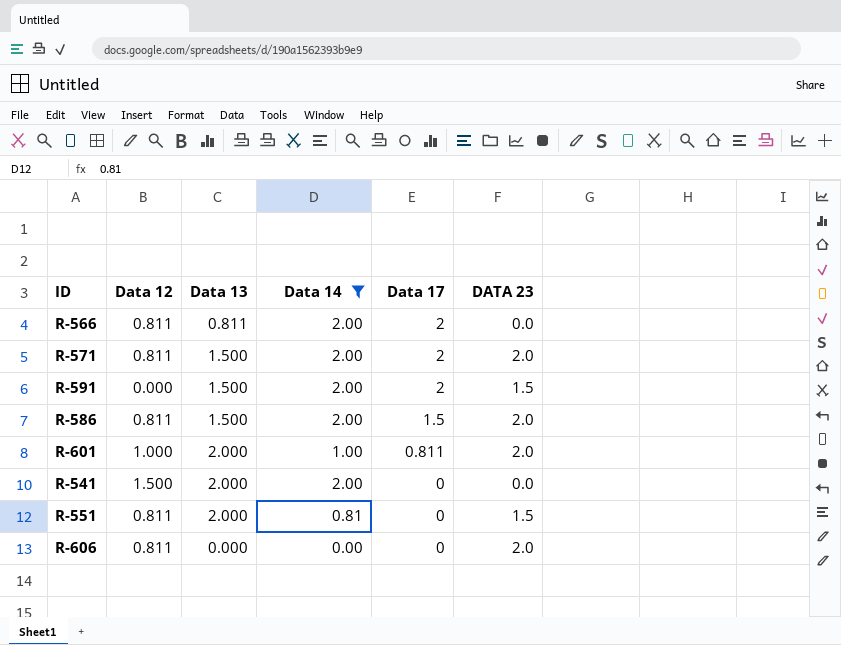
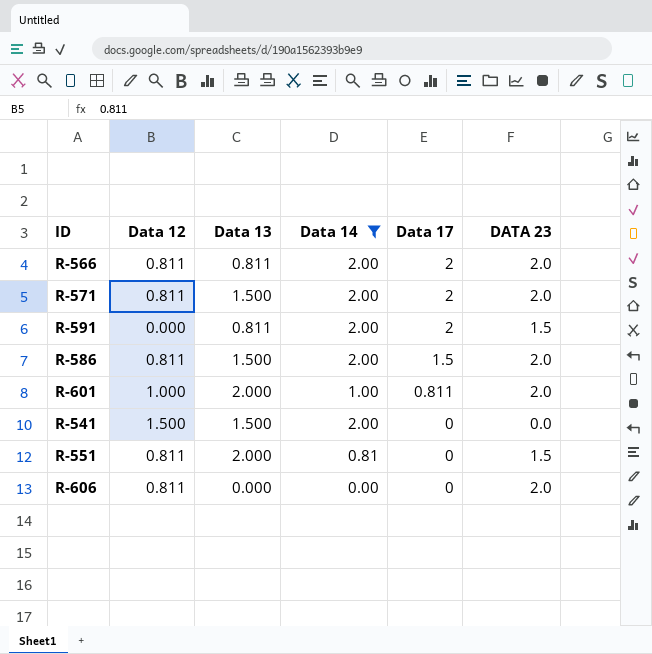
R-566 | DATA 23: 0.0 -> 2.0
R-591 | Data 13: 1.500 -> 0.811
R-541 | Data 13: 2.000 -> 1.500

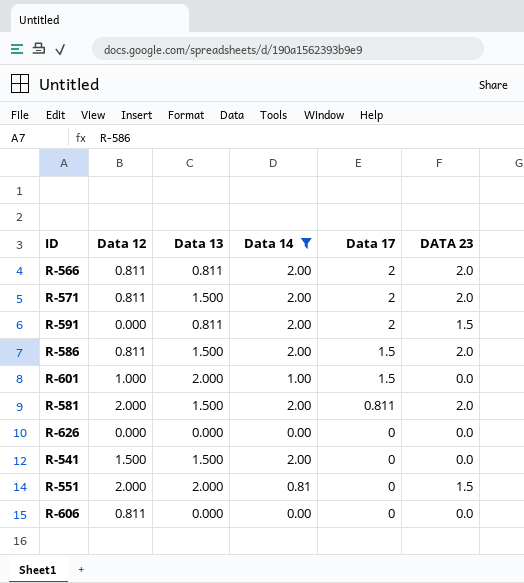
R-601 | Data 17: 0.811 -> 1.5
R-601 | DATA 23: 2.0 -> 0.0
row R-581: none -> 2.000 | 1.500 | 2.00 | 0.811 | 2.0
row R-626: none -> 0.000 | 0.000 | 0.00 | 0 | 0.0
R-551 | Data 12: 0.811 -> 2.000
R-606 | DATA 23: 2.0 -> 0.0

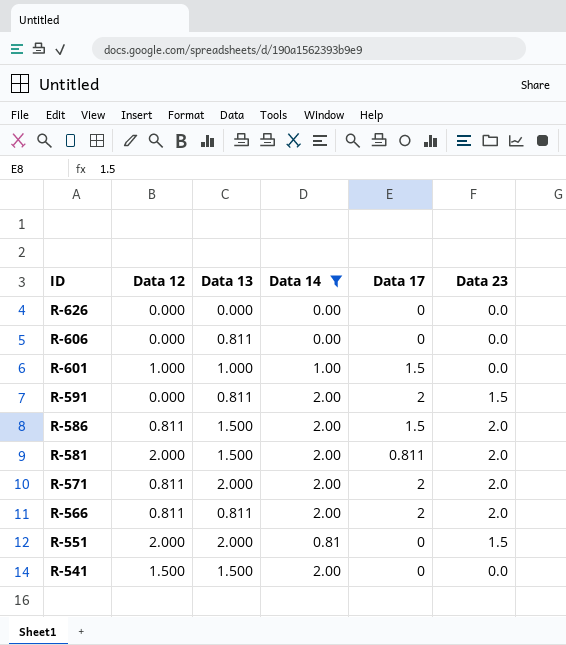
row order: Data 17 descending -> ID descending
column name: DATA 23 -> Data 23
R-606 | Data 12: 0.811 -> 0.000
R-606 | Data 13: 0.000 -> 0.811
R-601 | Data 13: 2.000 -> 1.000
R-571 | Data 13: 1.500 -> 2.000

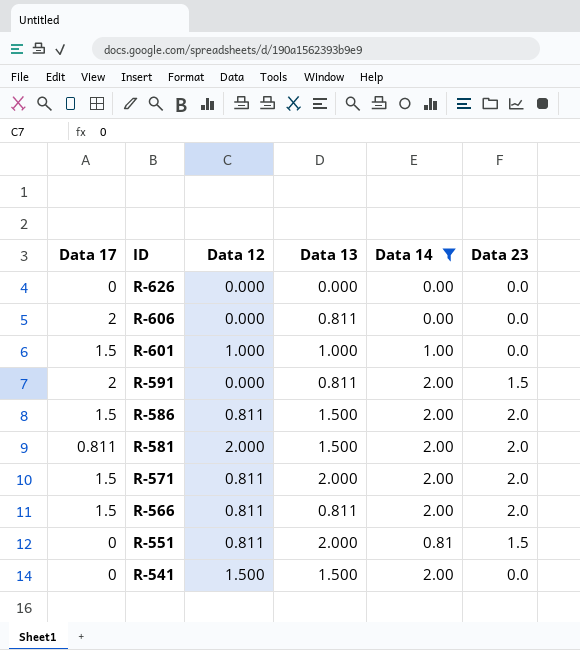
column Data 17 | position: 5 -> 1
R-606 | Data 17: 0 -> 2
R-571 | Data 17: 2 -> 1.5
R-566 | Data 17: 2 -> 1.5
R-551 | Data 12: 2.000 -> 0.811

